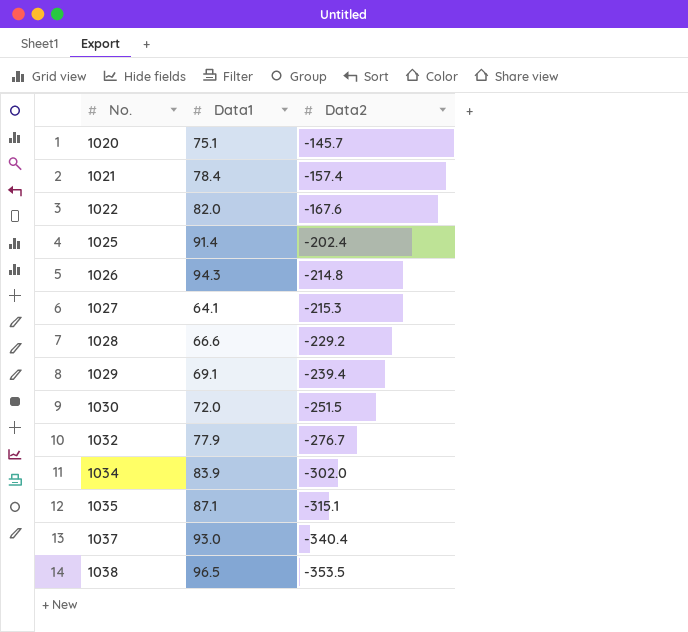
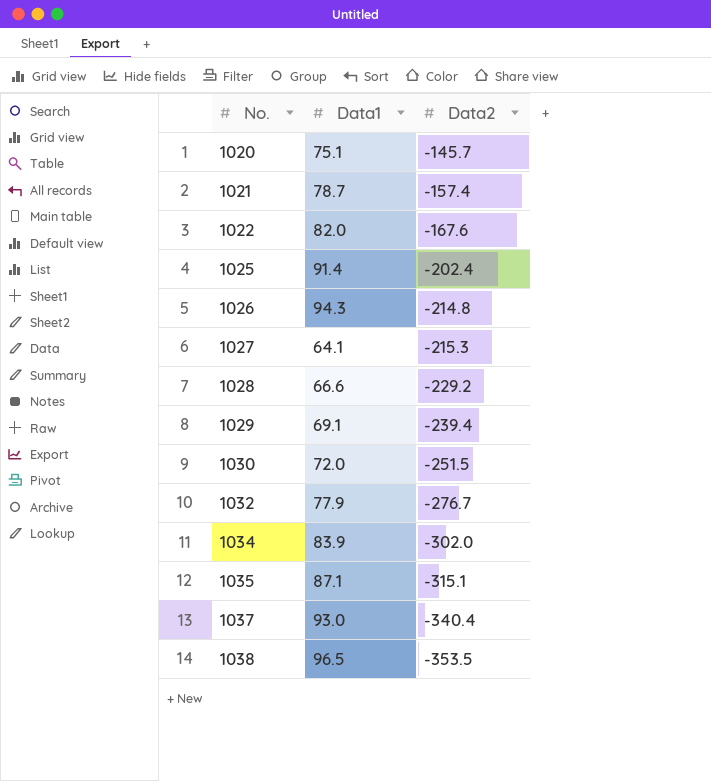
1021 | Data1: 78.4 -> 78.7

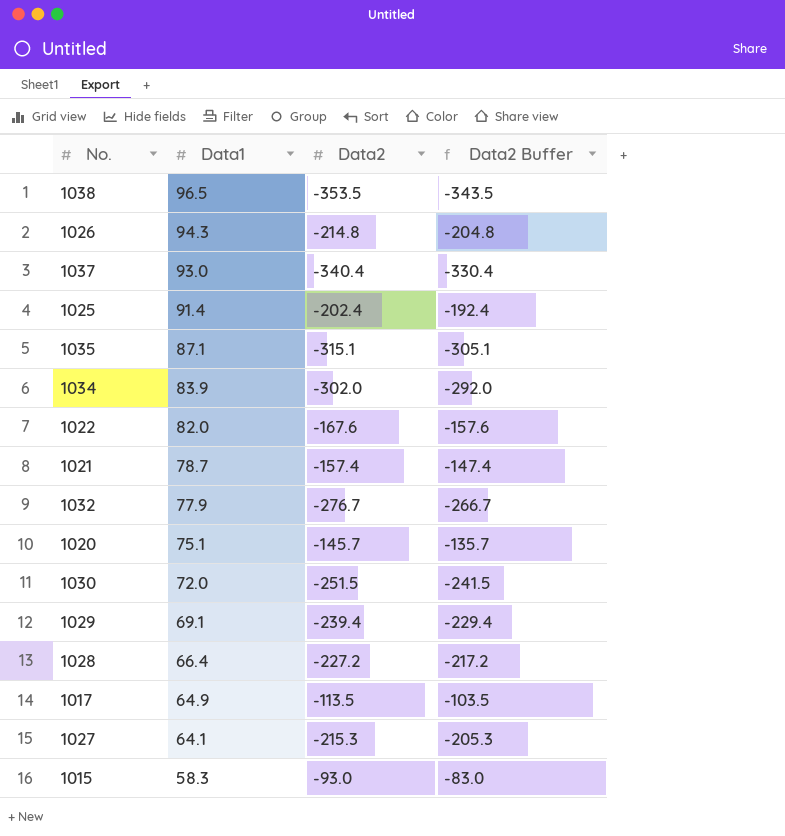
row order: No. ascending -> Data1 descending
column Data2 Buffer | formula: none -> [Data2] + 10
1028 | Data1: 66.6 -> 66.4
1028 | Data2: -229.2 -> -227.2
row 1017: none -> 64.9 | -113.5 | -103.5
row 1015: none -> 58.3 | -93.0 | -83.0

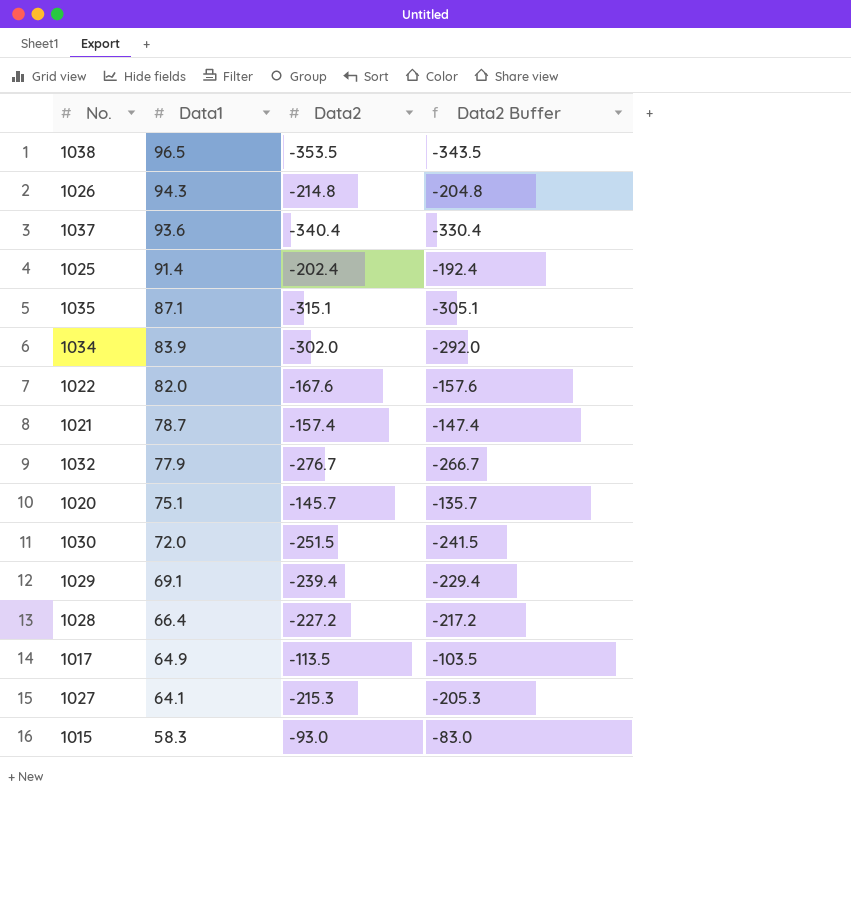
1037 | Data1: 93.0 -> 93.6

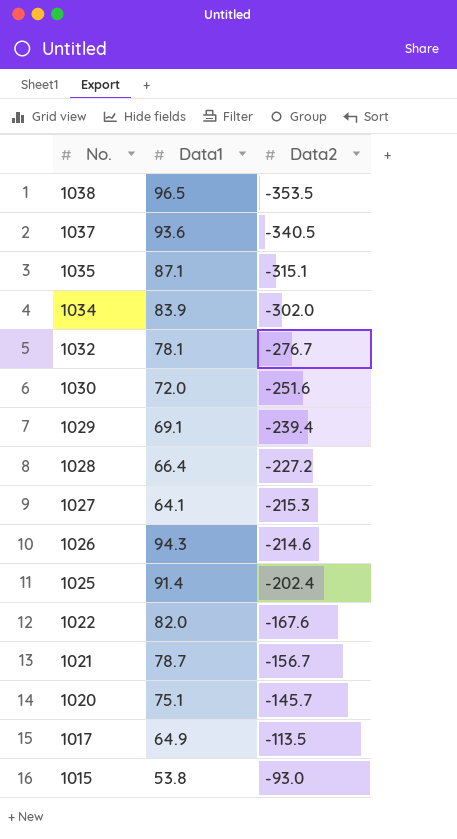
row order: Data1 descending -> No. descending
column Data2 Buffer | formula: [Data2] + 10 -> none
1037 | Data2: -340.4 -> -340.5
1032 | Data1: 77.9 -> 78.1
1030 | Data2: -251.5 -> -251.6
1026 | Data2: -214.8 -> -214.6
1021 | Data2: -157.4 -> -156.7
1015 | Data1: 58.3 -> 53.8

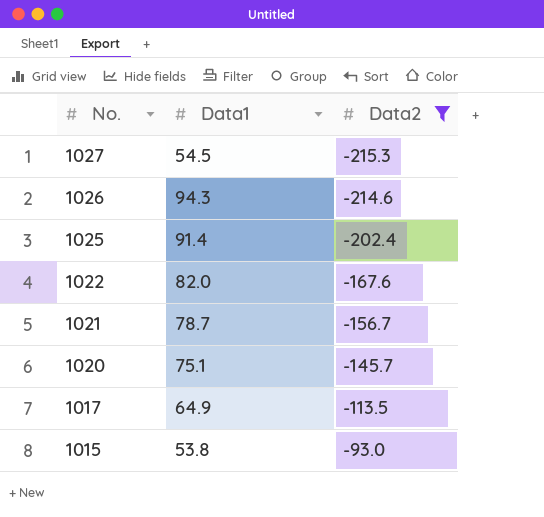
filter: none -> Data2 >= -215.3
1027 | Data1: 64.1 -> 54.5

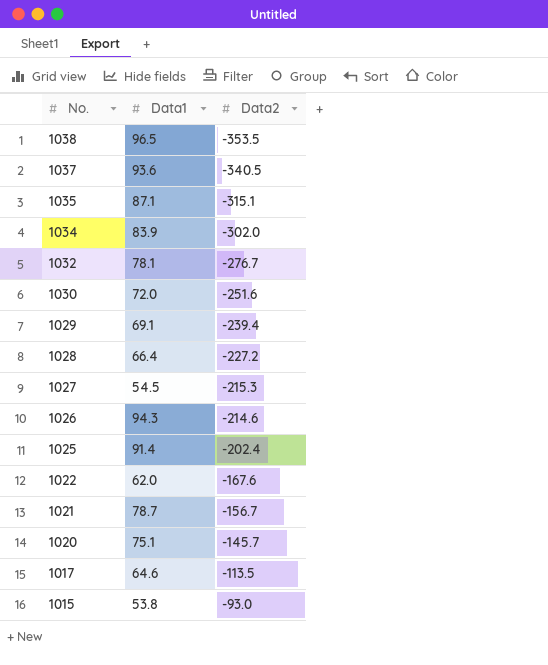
filter: Data2 >= -215.3 -> none
1022 | Data1: 82.0 -> 62.0
1017 | Data1: 64.9 -> 64.6

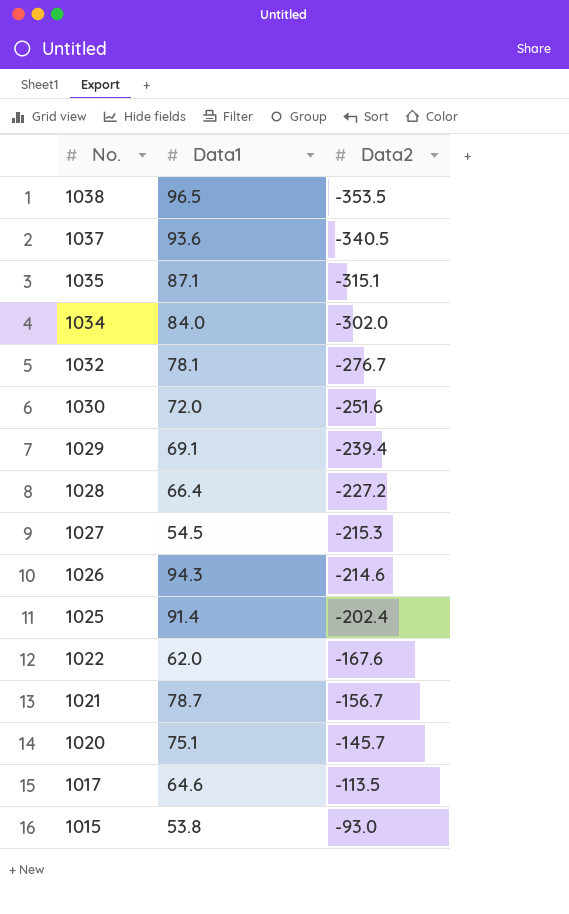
1034 | Data1: 83.9 -> 84.0

